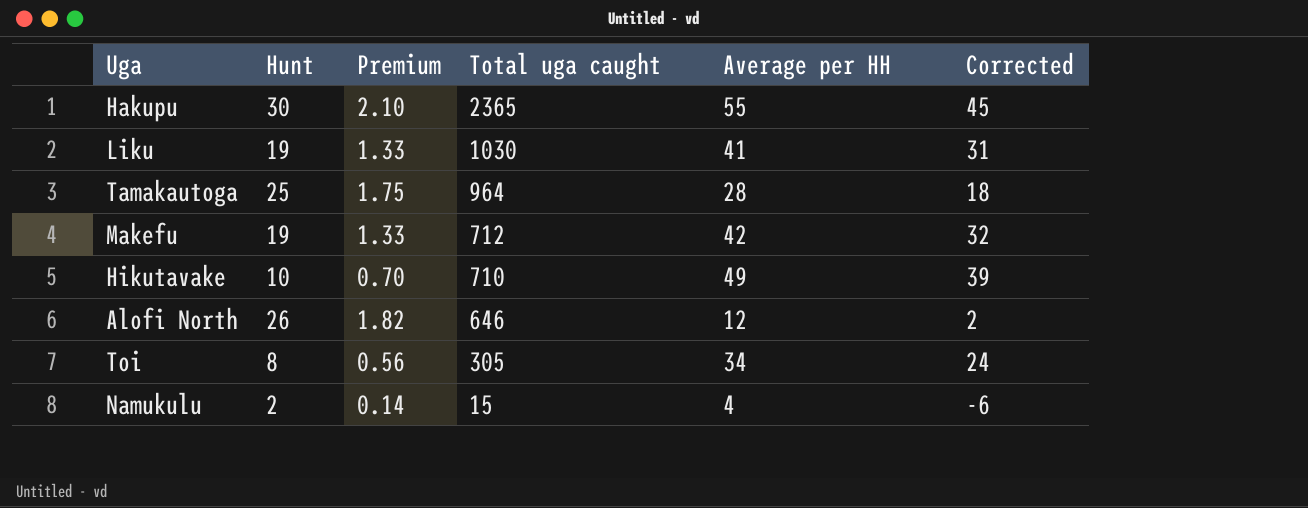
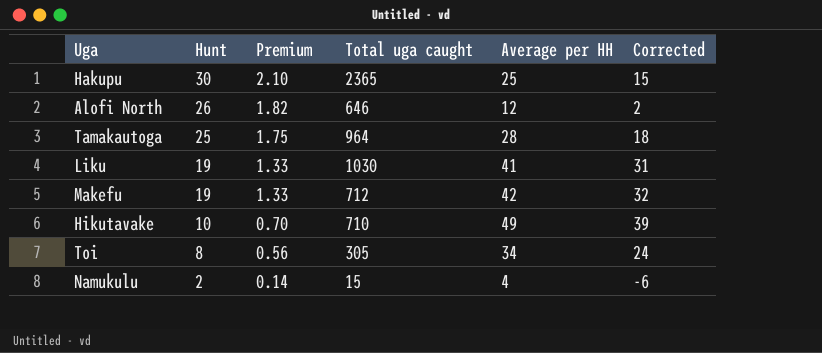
row order: Total uga caught descending -> Hunt descending
Hakupu | Average per HH: 55 -> 25
Hakupu | Corrected: 45 -> 15

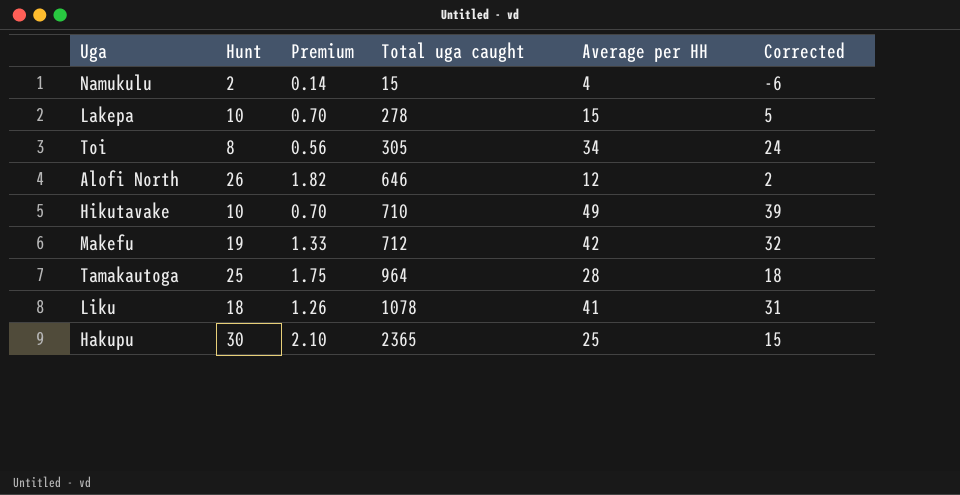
row order: Hunt descending -> Total uga caught ascending
row Lakepa: none -> 10 | 0.70 | 278 | 15 | 5
Liku | Hunt: 19 -> 18
Liku | Premium: 1.33 -> 1.26
Liku | Total uga caught: 1030 -> 1078

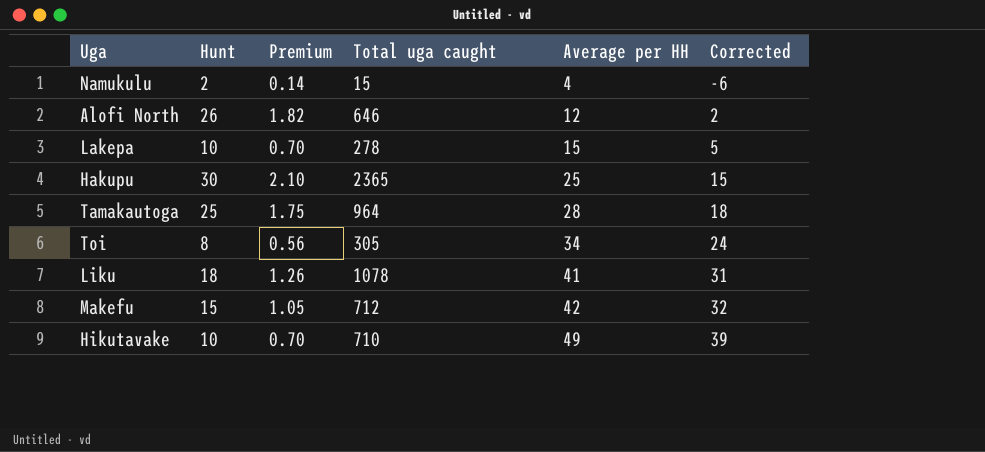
row order: Total uga caught ascending -> Average per HH ascending
Makefu | Hunt: 19 -> 15
Makefu | Premium: 1.33 -> 1.05

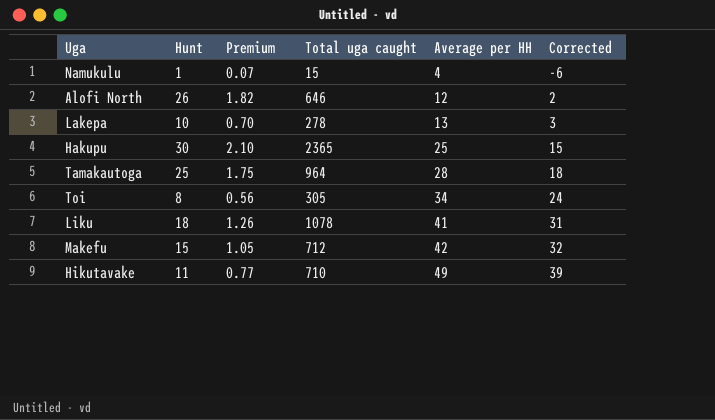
Namukulu | Hunt: 2 -> 1
Namukulu | Premium: 0.14 -> 0.07
Lakepa | Average per HH: 15 -> 13
Lakepa | Corrected: 5 -> 3
Hikutavake | Hunt: 10 -> 11
Hikutavake | Premium: 0.70 -> 0.77

